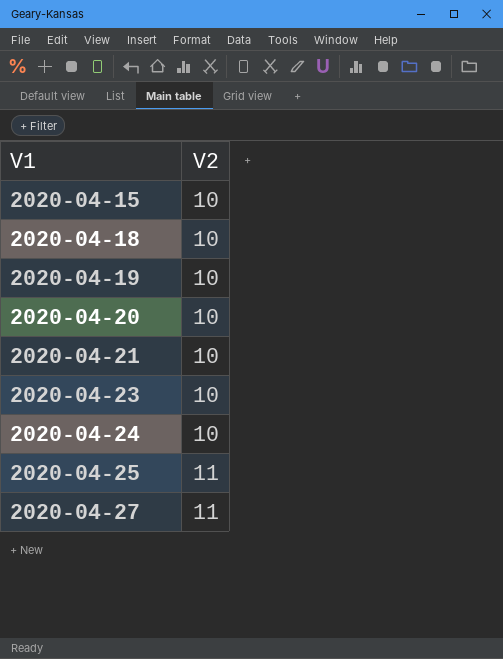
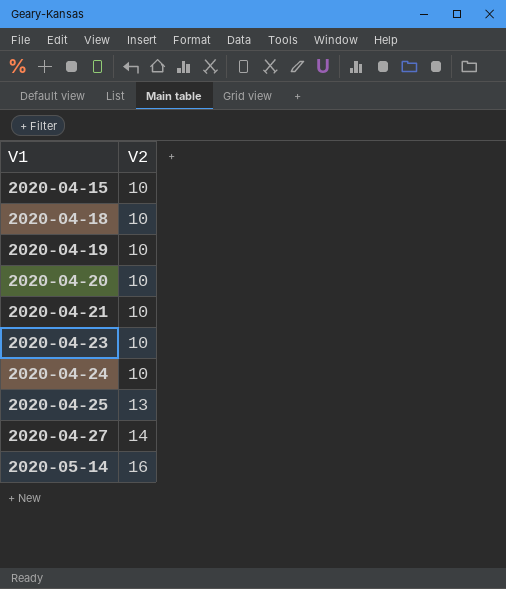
2020-04-25 | V2: 11 -> 13
2020-04-27 | V2: 11 -> 14
row 2020-05-14: none -> 16

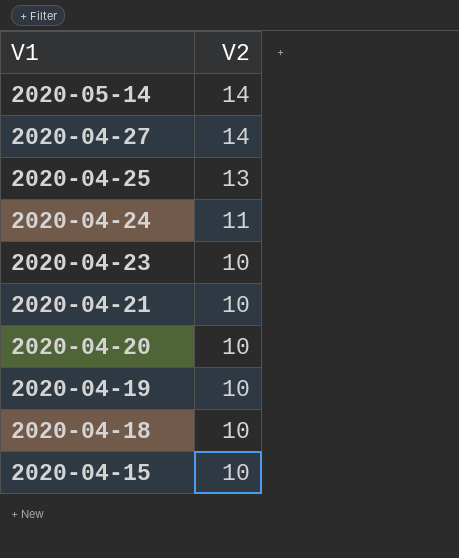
row order: V1 ascending -> V1 descending
2020-05-14 | V2: 16 -> 14
2020-04-24 | V2: 10 -> 11

